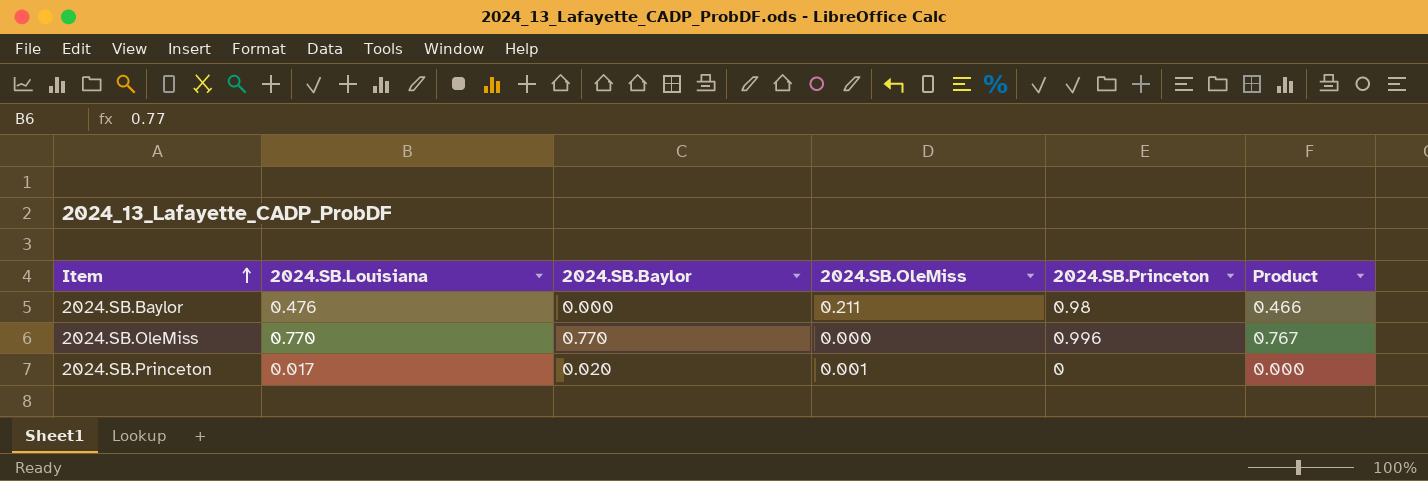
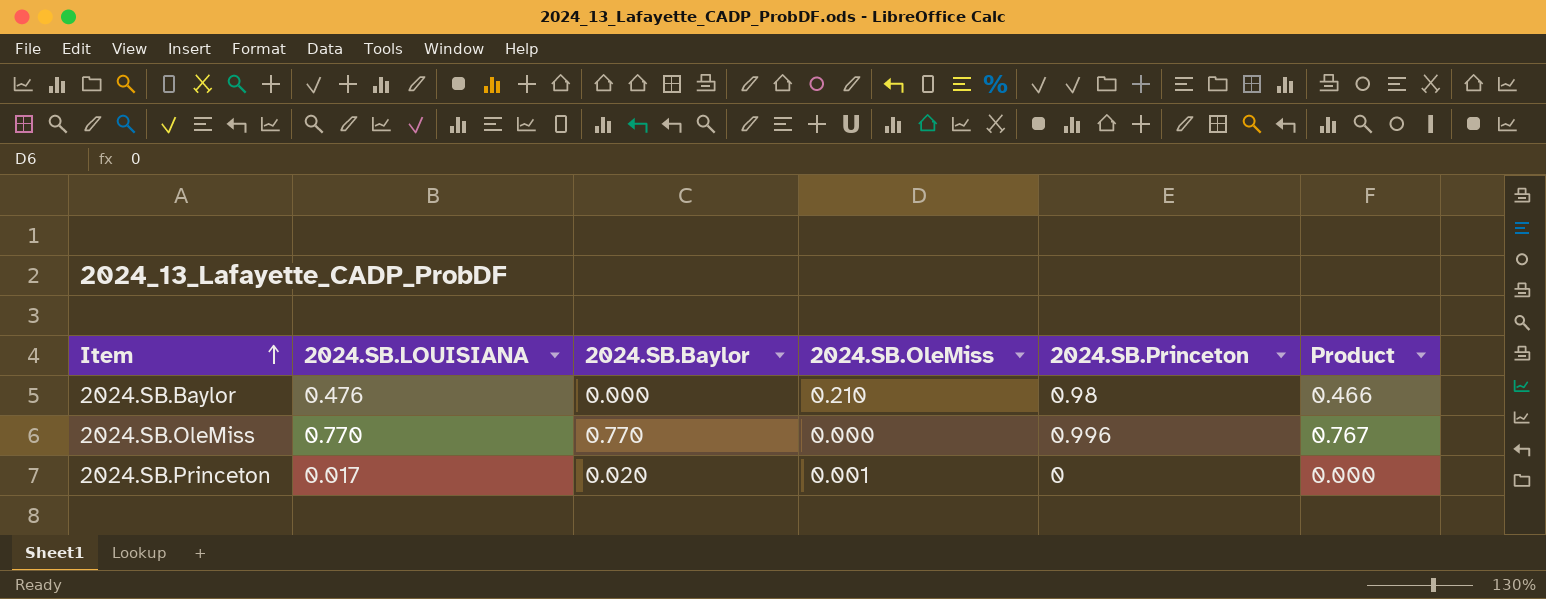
column name: 2024.SB.Louisiana -> 2024.SB.LOUISIANA
2024.SB.Baylor | 2024.SB.OleMiss: 0.211 -> 0.210

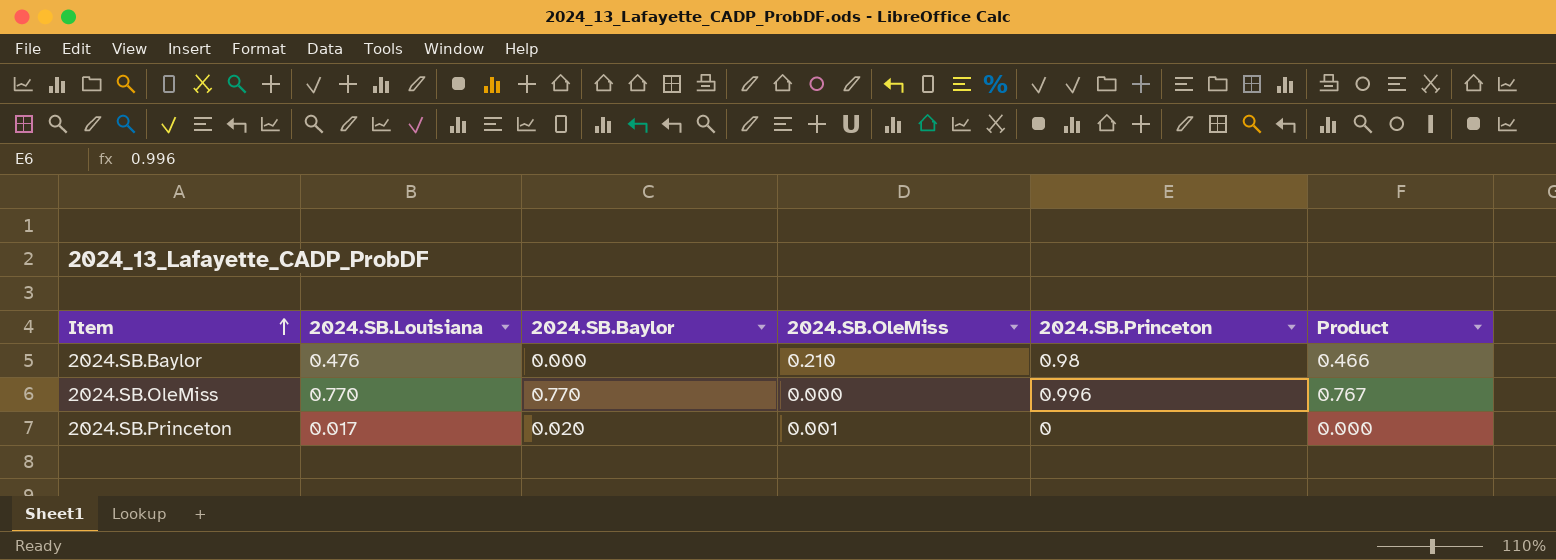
column name: 2024.SB.LOUISIANA -> 2024.SB.Louisiana

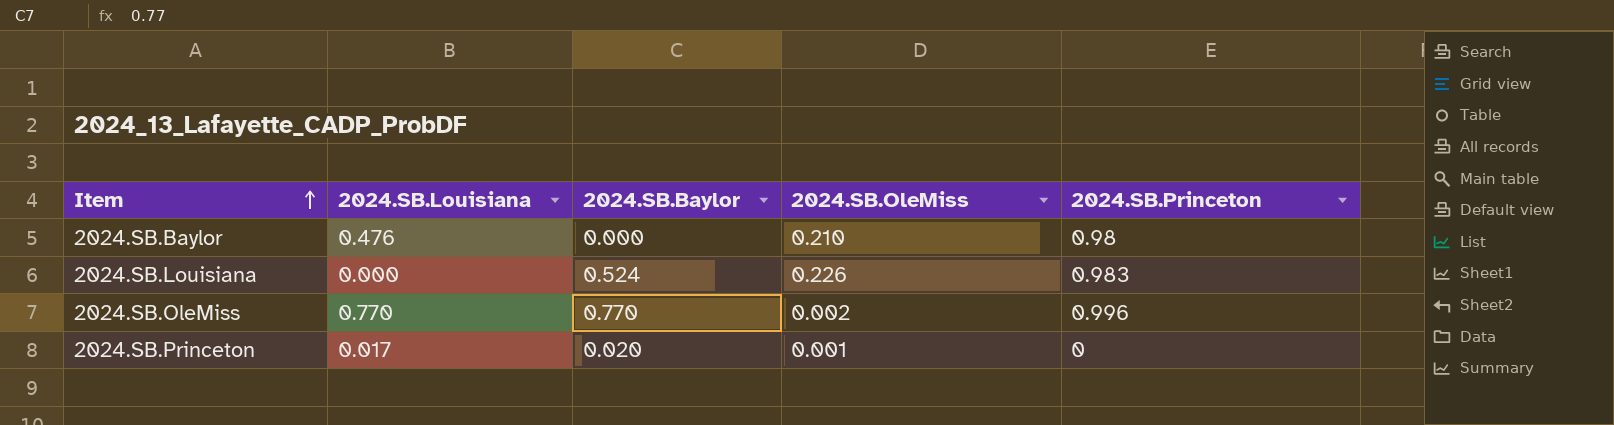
column Product | formula: [2024.SB.Louisiana] * [2024.SB.Princeton] -> none
row 2024.SB.Louisiana: none -> 0.000 | 0.524 | 0.226 | 0.983
2024.SB.OleMiss | 2024.SB.OleMiss: 0.000 -> 0.002

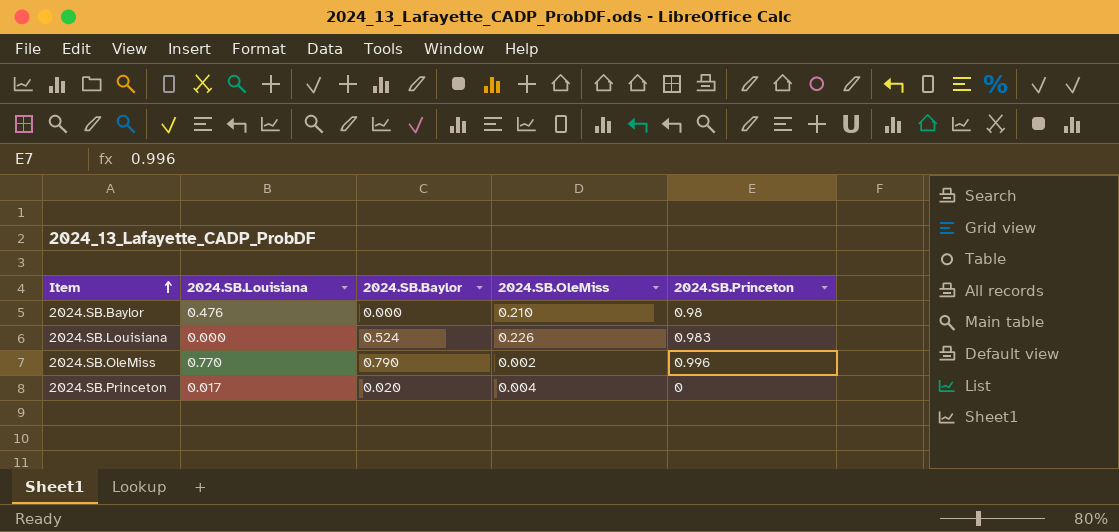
2024.SB.OleMiss | 2024.SB.Baylor: 0.770 -> 0.790
2024.SB.Princeton | 2024.SB.OleMiss: 0.001 -> 0.004

